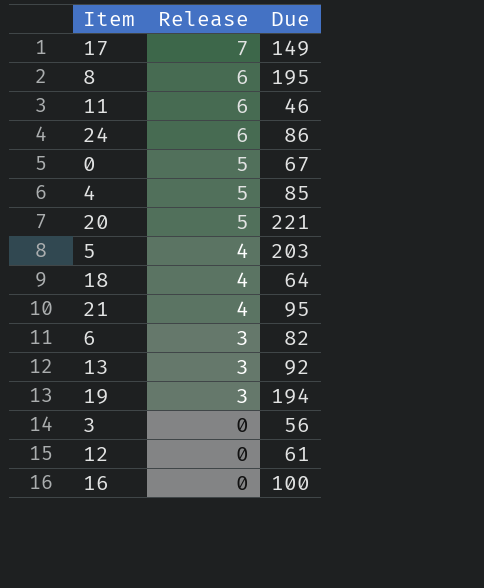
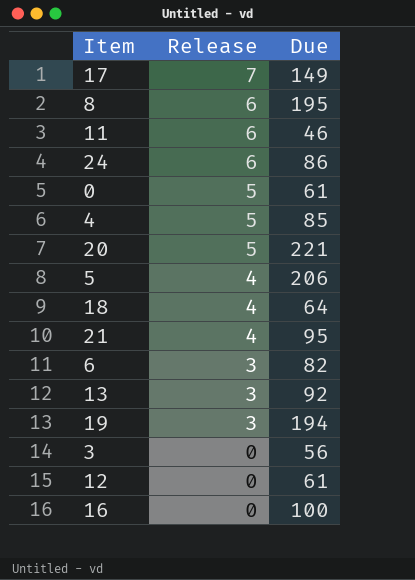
0 | Due: 67 -> 61
5 | Due: 203 -> 206

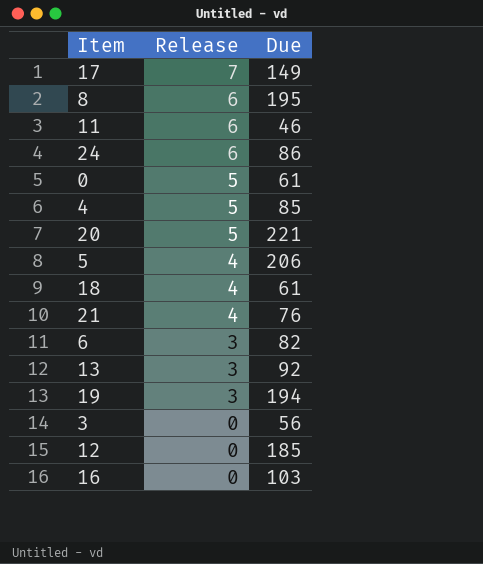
18 | Due: 64 -> 61
21 | Due: 95 -> 76
12 | Due: 61 -> 185
16 | Due: 100 -> 103

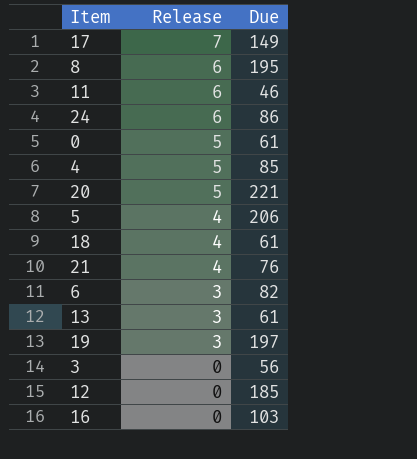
13 | Due: 92 -> 61
19 | Due: 194 -> 197

